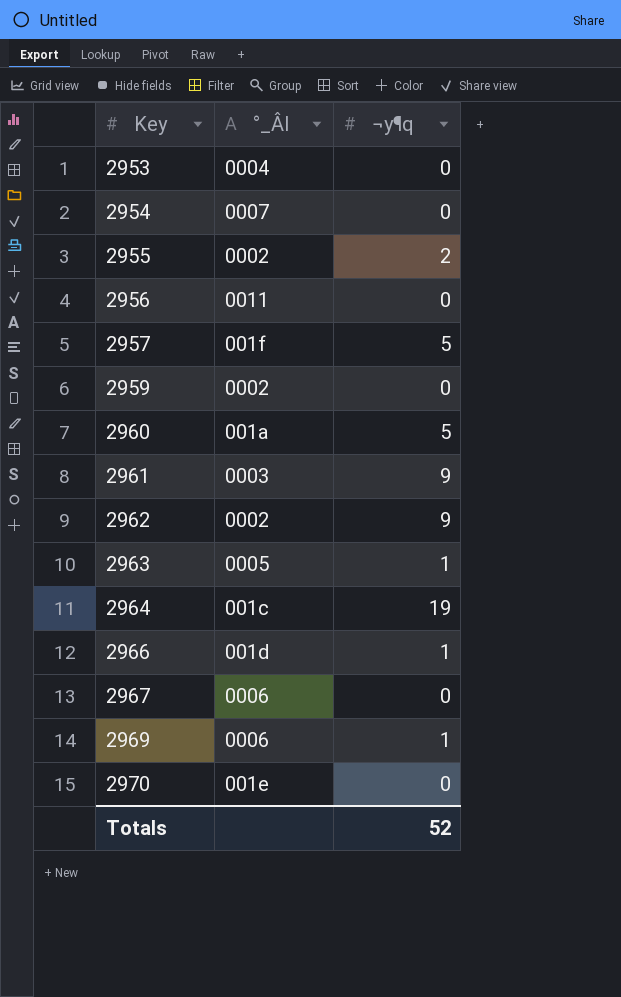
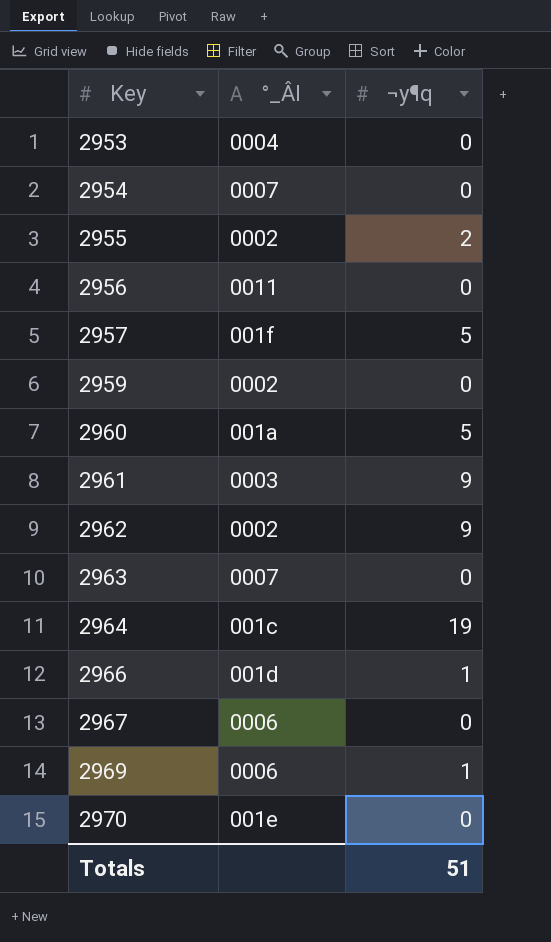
2963 | °_ÂI: 0005 -> 0007
2963 | ¬y¶q: 1 -> 0
Totals | ¬y¶q: 52 -> 51

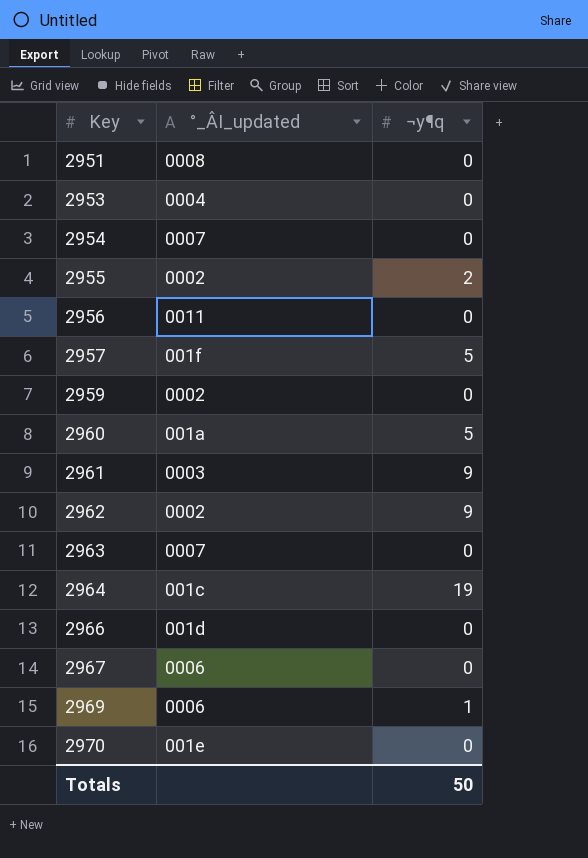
column name: °_ÂI -> °_ÂI_updated
row 2951: none -> 0008 | 0
2966 | ¬y¶q: 1 -> 0
Totals | ¬y¶q: 51 -> 50

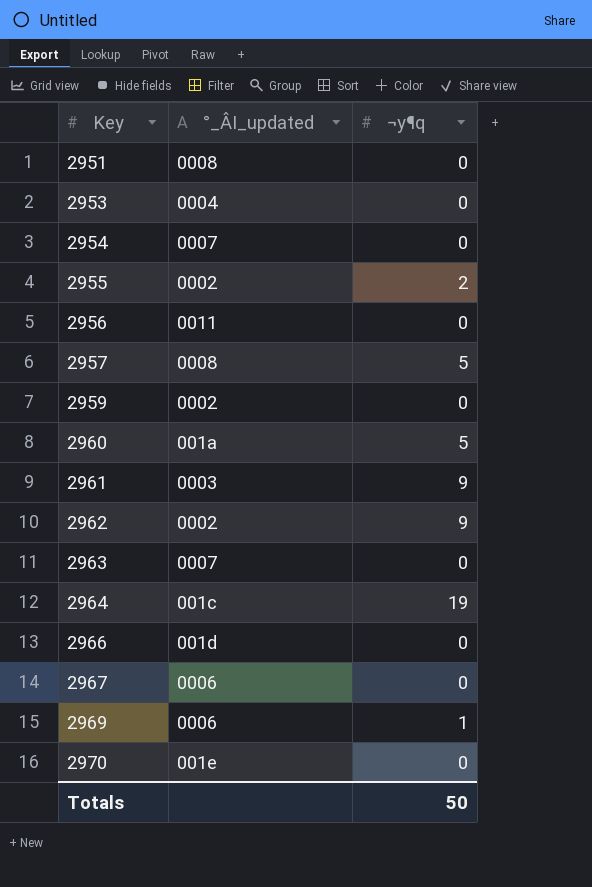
2957 | °_ÂI_updated: 001f -> 0008

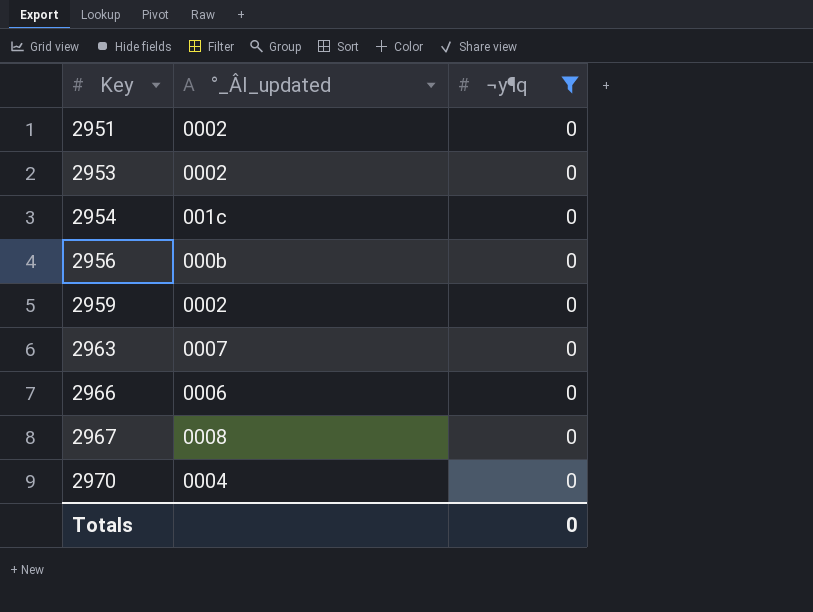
filter: none -> ¬y¶q = 0
2951 | °_ÂI_updated: 0008 -> 0002
2953 | °_ÂI_updated: 0004 -> 0002
2954 | °_ÂI_updated: 0007 -> 001c
2956 | °_ÂI_updated: 0011 -> 000b
2966 | °_ÂI_updated: 001d -> 0006
2967 | °_ÂI_updated: 0006 -> 0008
2970 | °_ÂI_updated: 001e -> 0004
Totals | ¬y¶q: 50 -> 0

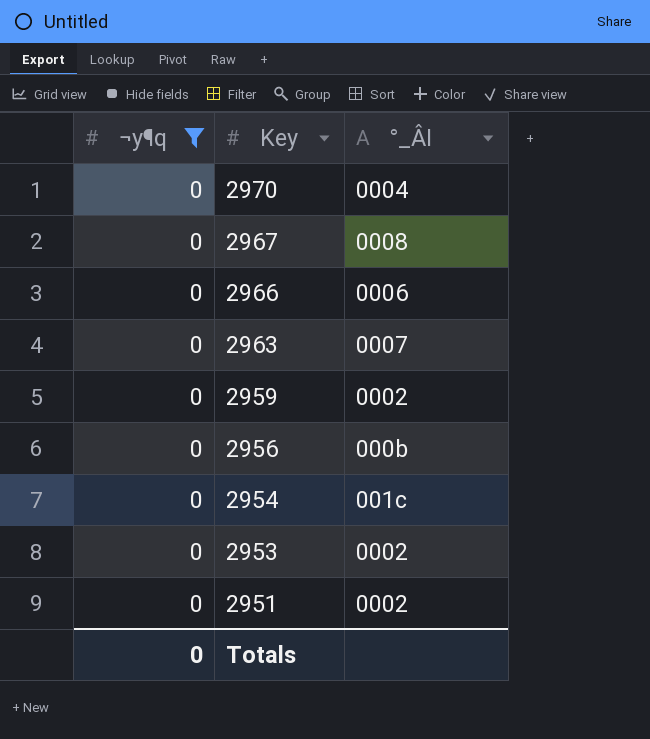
row order: Key ascending -> Key descending
column ¬y¶q | position: 3 -> 1
column name: °_ÂI_updated -> °_ÂI

